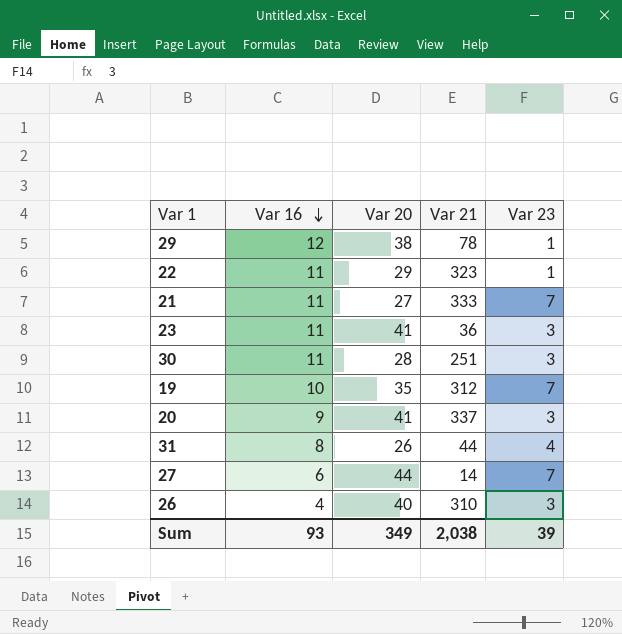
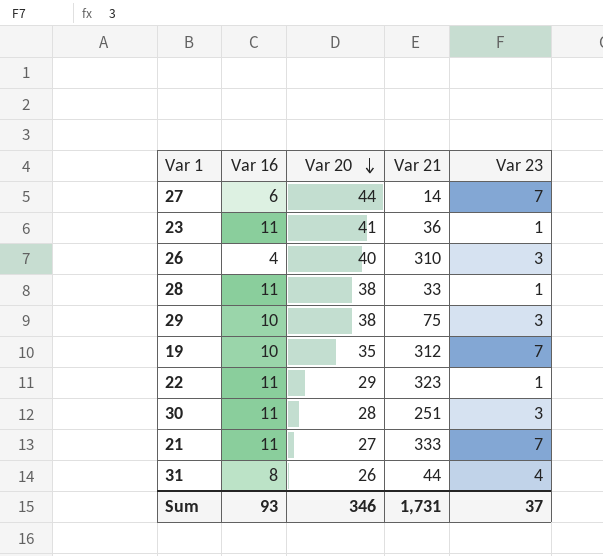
row order: Var 16 descending -> Var 20 descending
row 20: 9 | 41 | 337 | 3 -> none
23 | Var 23: 3 -> 1
row 28: none -> 11 | 38 | 33 | 1
29 | Var 16: 12 -> 10
29 | Var 21: 78 -> 75
29 | Var 23: 1 -> 3
Sum | Var 20: 349 -> 346
Sum | Var 21: 2,038 -> 1,731
Sum | Var 23: 39 -> 37

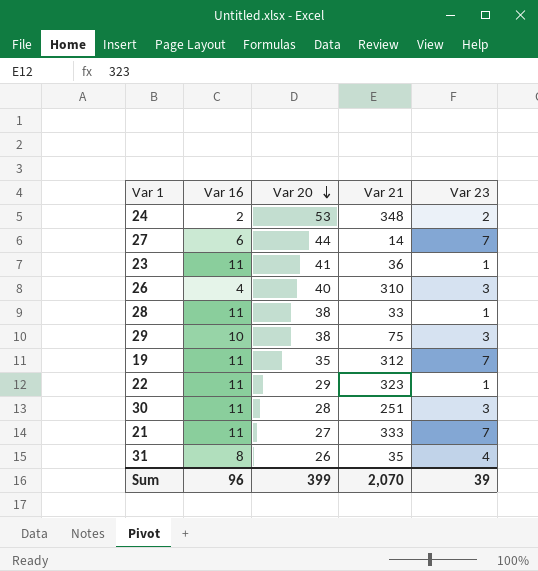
row 24: none -> 2 | 53 | 348 | 2
19 | Var 16: 10 -> 11
31 | Var 21: 44 -> 35
Sum | Var 16: 93 -> 96
Sum | Var 20: 346 -> 399
Sum | Var 21: 1,731 -> 2,070
Sum | Var 23: 37 -> 39

